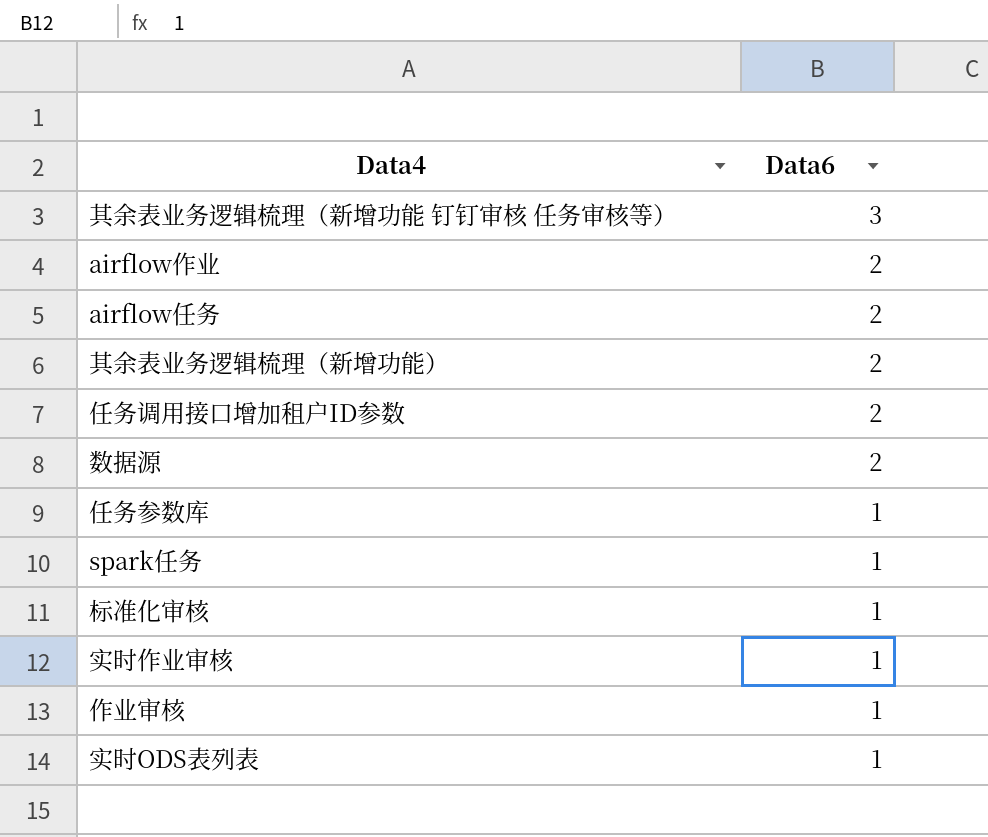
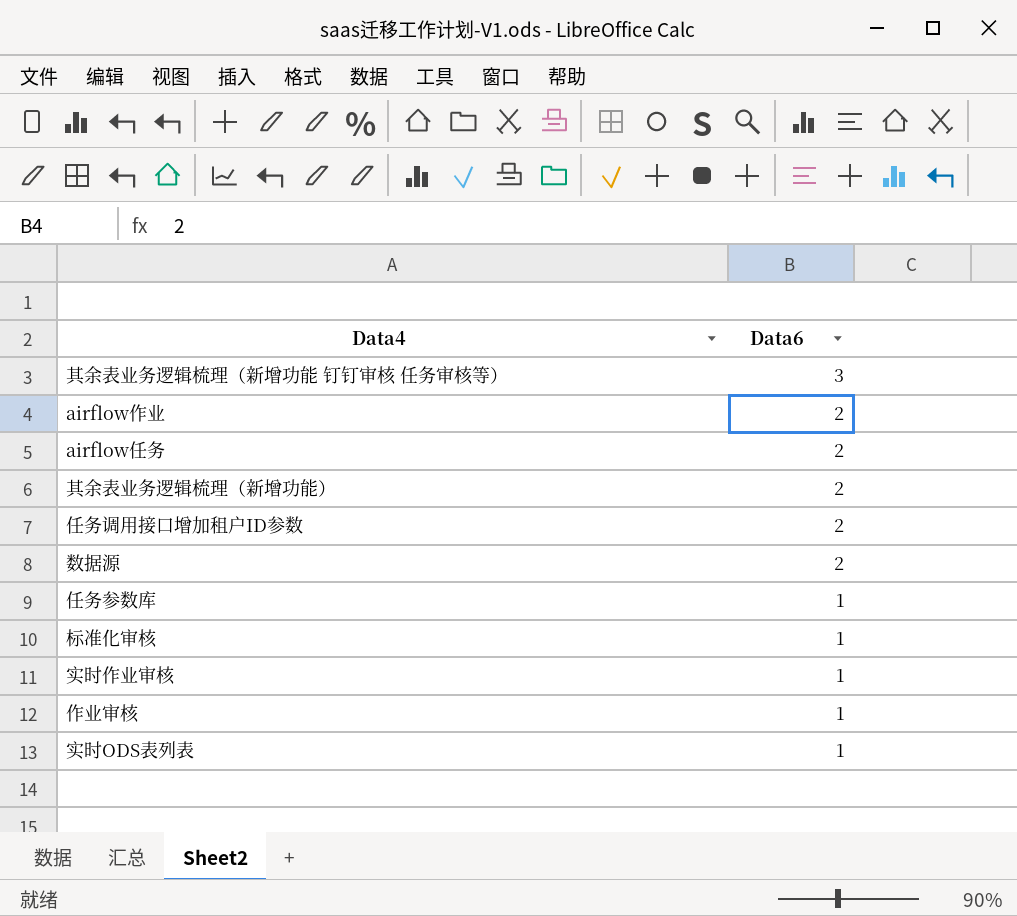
row spark任务: 1 -> none

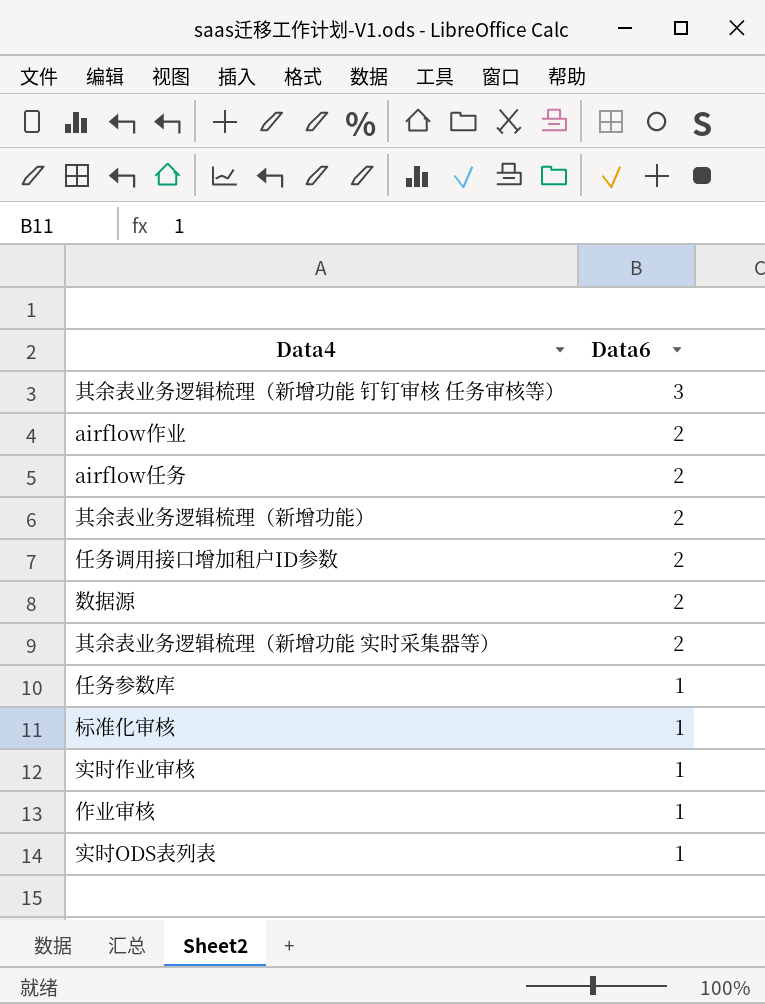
row 其余表业务逻辑梳理（新增功能 实时采集器等）: none -> 2

